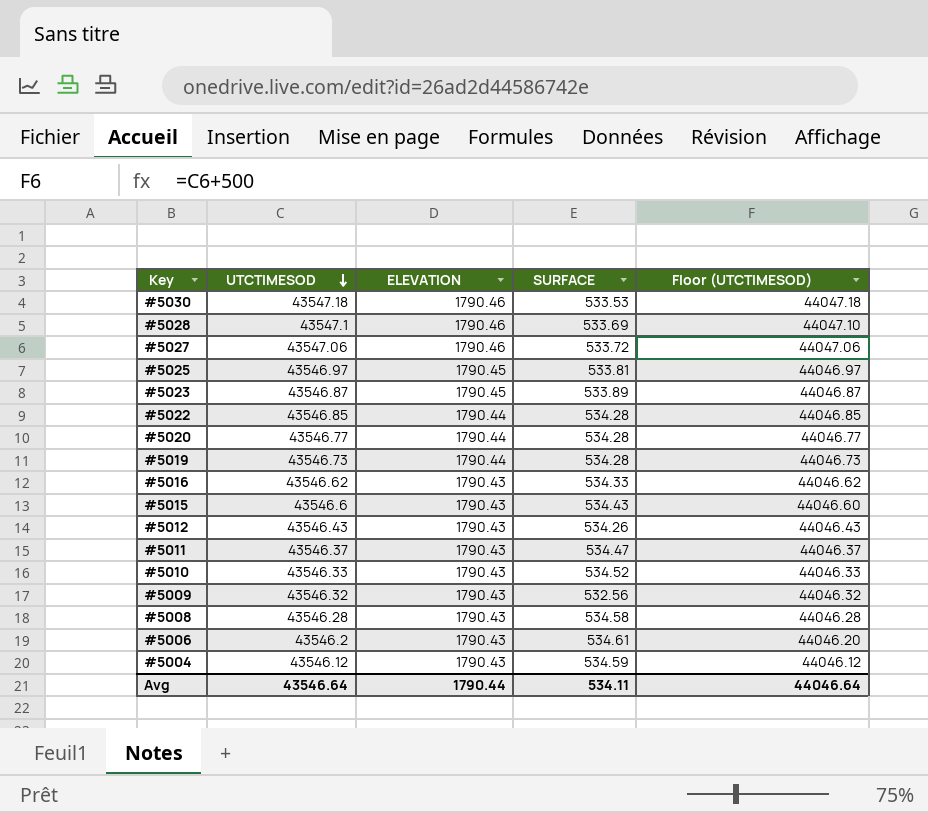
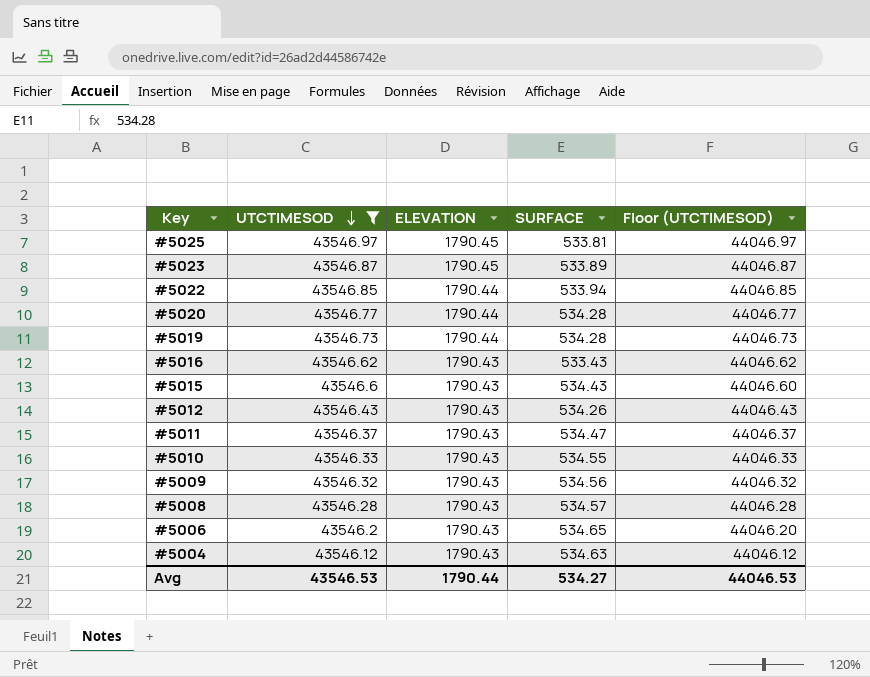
filter: none -> UTCTIMESOD <= 43546.97
#5022 | SURFACE: 534.28 -> 533.94
#5016 | SURFACE: 534.33 -> 533.43
#5010 | SURFACE: 534.52 -> 534.55
#5009 | SURFACE: 532.56 -> 534.56
#5008 | SURFACE: 534.58 -> 534.57
#5006 | SURFACE: 534.61 -> 534.65
#5004 | SURFACE: 534.59 -> 534.63
Avg | UTCTIMESOD: 43546.64 -> 43546.53
Avg | SURFACE: 534.11 -> 534.27
Avg | Floor (UTCTIMESOD): 44046.64 -> 44046.53

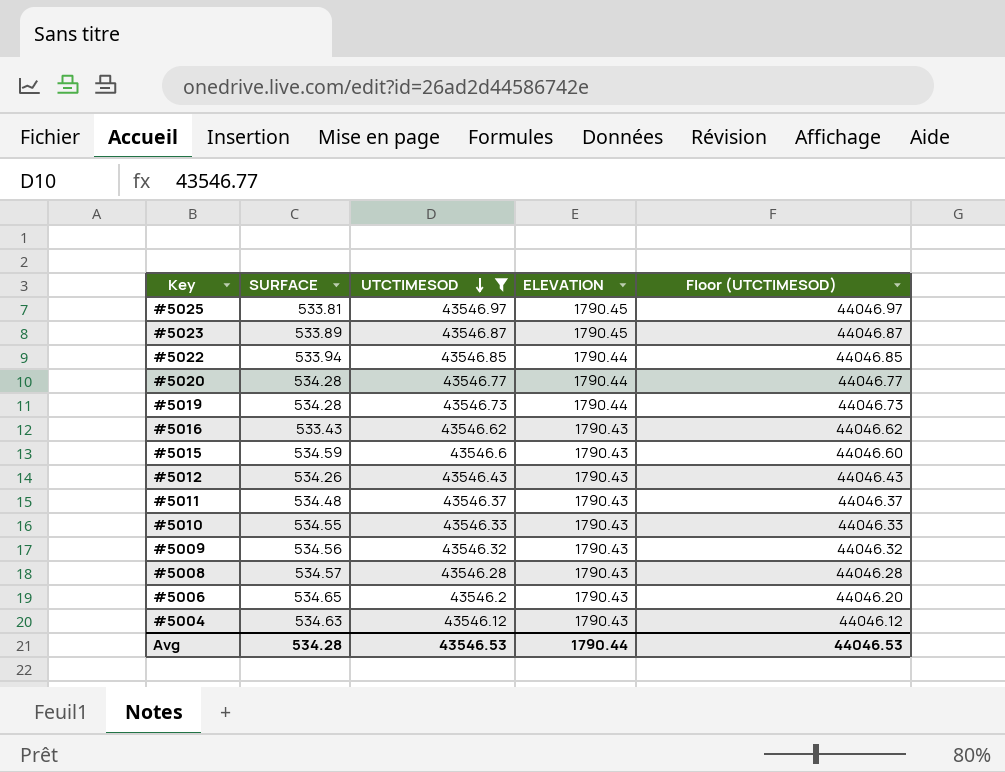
column SURFACE | position: 4 -> 2
#5015 | SURFACE: 534.43 -> 534.59
#5011 | SURFACE: 534.47 -> 534.48
Avg | SURFACE: 534.27 -> 534.28

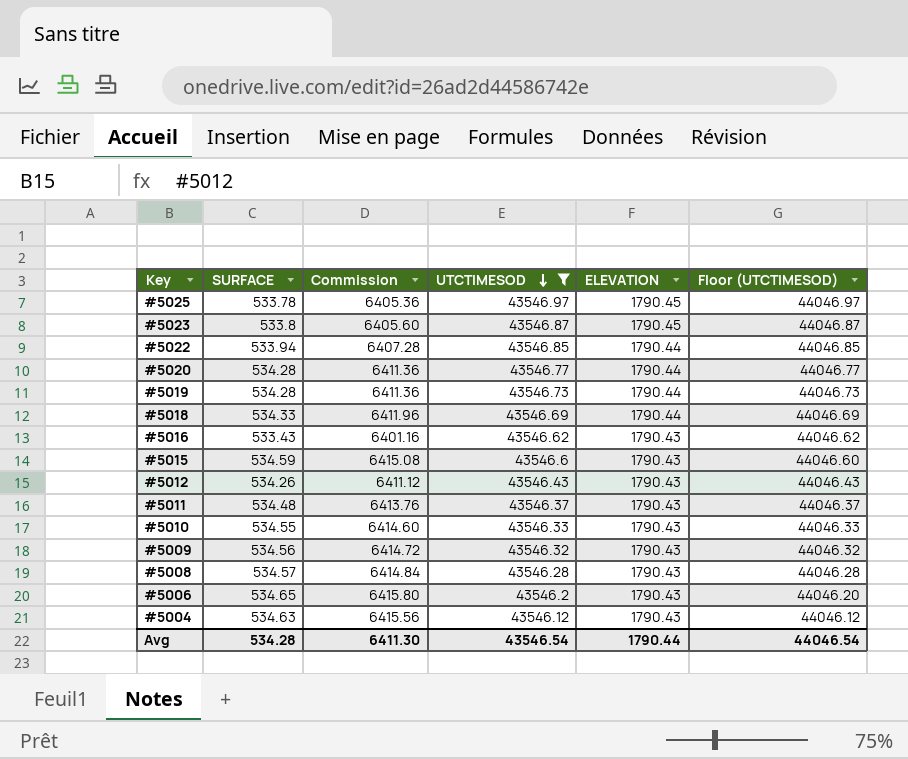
column Commission | formula: none -> [SURFACE] * 12
#5025 | SURFACE: 533.81 -> 533.78
#5023 | SURFACE: 533.89 -> 533.8
row #5018: none -> 534.33 | 6411.96 | 43546.69 | 1790.44 | 44046.69
Avg | UTCTIMESOD: 43546.53 -> 43546.54
Avg | Floor (UTCTIMESOD): 44046.53 -> 44046.54

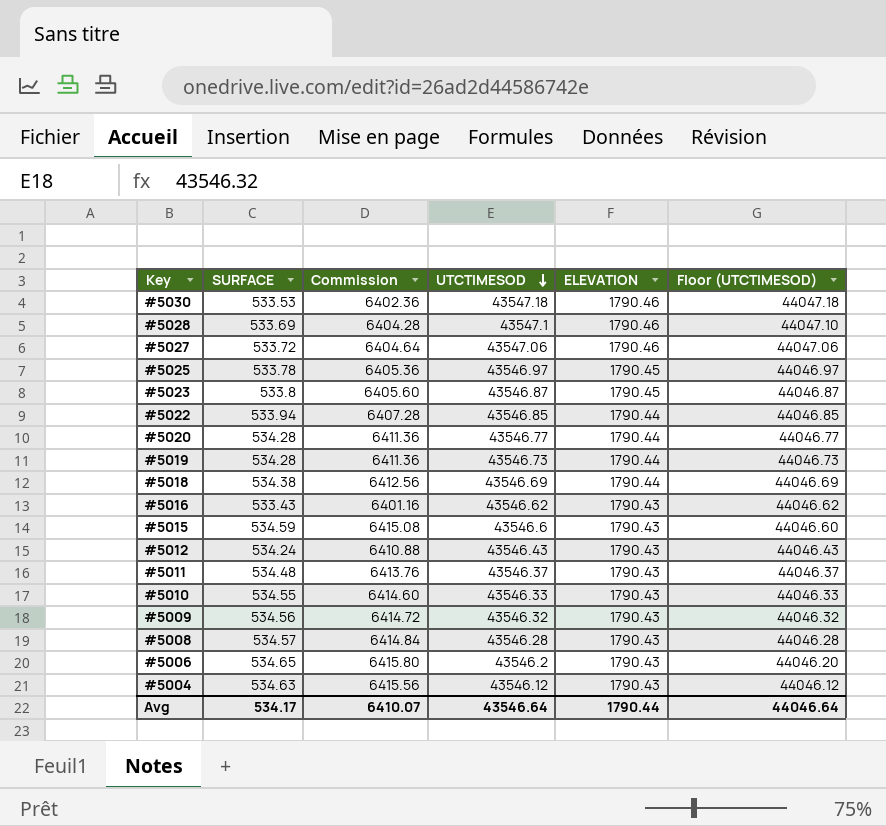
filter: UTCTIMESOD <= 43546.97 -> none
#5018 | SURFACE: 534.33 -> 534.38
#5018 | Commission: 6411.96 -> 6412.56
#5012 | SURFACE: 534.26 -> 534.24
#5012 | Commission: 6411.12 -> 6410.88
Avg | SURFACE: 534.28 -> 534.17
Avg | Commission: 6411.30 -> 6410.07
Avg | UTCTIMESOD: 43546.54 -> 43546.64
Avg | Floor (UTCTIMESOD): 44046.54 -> 44046.64

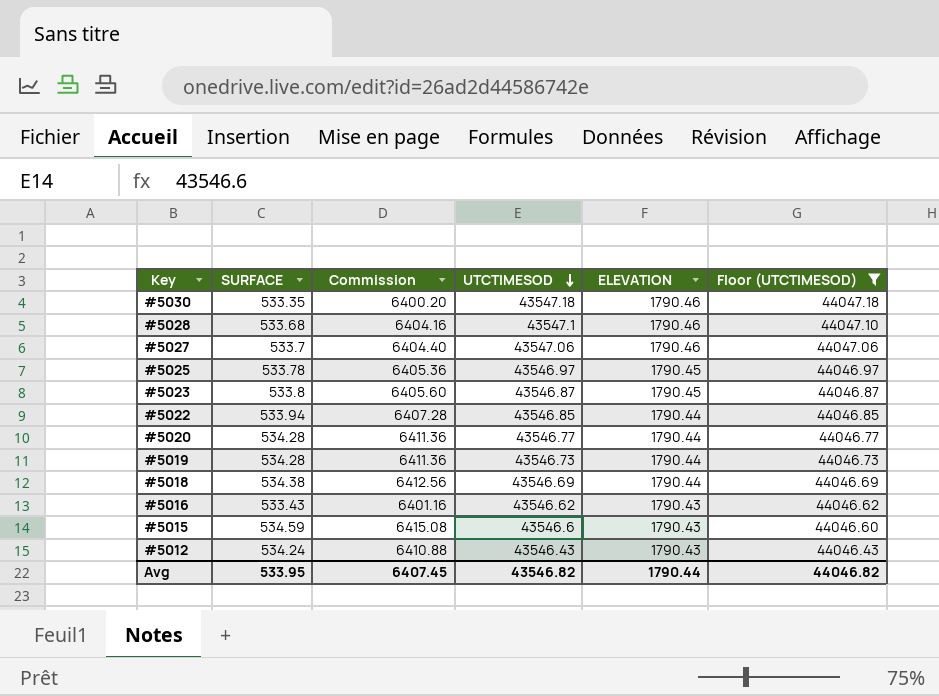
filter: none -> Floor (UTCTIMESOD) >= 44046.43
#5030 | SURFACE: 533.53 -> 533.35
#5030 | Commission: 6402.36 -> 6400.20
#5028 | SURFACE: 533.69 -> 533.68
#5028 | Commission: 6404.28 -> 6404.16
#5027 | SURFACE: 533.72 -> 533.7
#5027 | Commission: 6404.64 -> 6404.40
Avg | SURFACE: 534.17 -> 533.95
Avg | Commission: 6410.07 -> 6407.45
Avg | UTCTIMESOD: 43546.64 -> 43546.82
Avg | Floor (UTCTIMESOD): 44046.64 -> 44046.82

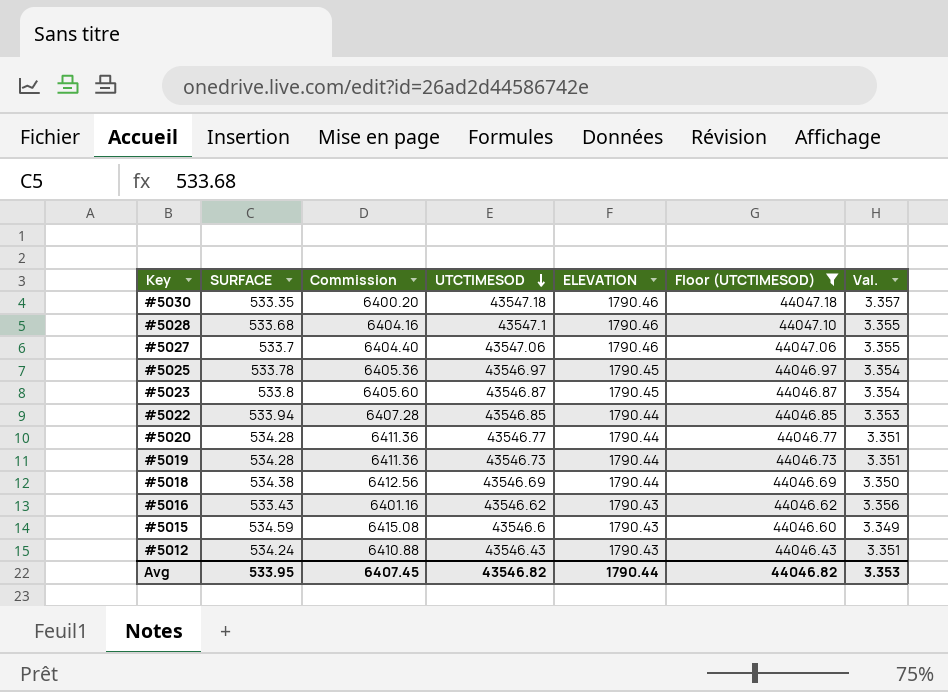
column Val. | formula: none -> [ELEVATION] / [SURFACE]

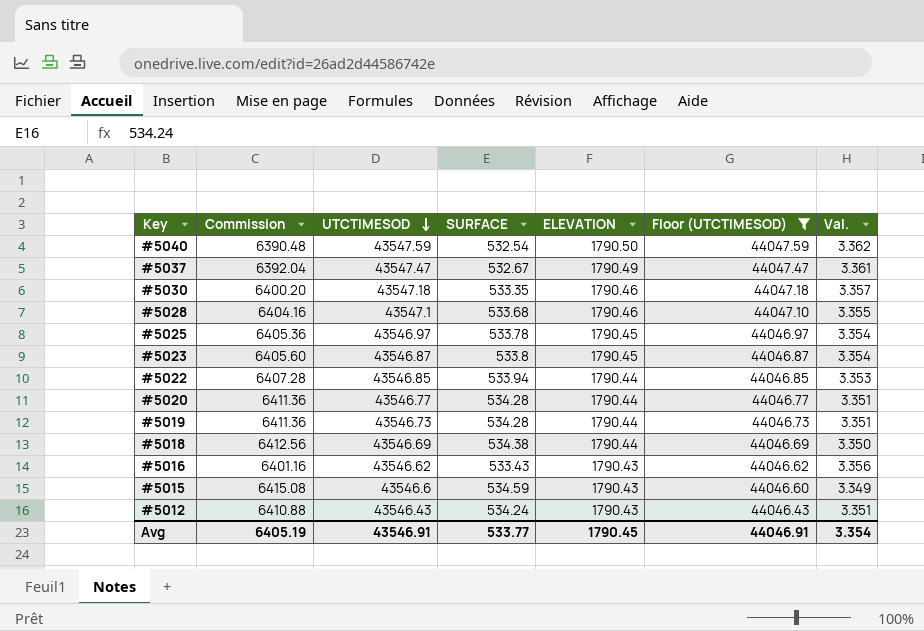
column SURFACE | position: 2 -> 4
row #5027: 533.7 | 6404.40 | 43547.06 | 1790.46 | 44047.06 | 3.355 -> none
row #5040: none -> 6390.48 | 43547.59 | 532.54 | 1790.50 | 44047.59 | 3.362
row #5037: none -> 6392.04 | 43547.47 | 532.67 | 1790.49 | 44047.47 | 3.361
Avg | Commission: 6407.45 -> 6405.19
Avg | UTCTIMESOD: 43546.82 -> 43546.91
Avg | SURFACE: 533.95 -> 533.77
Avg | ELEVATION: 1790.44 -> 1790.45
Avg | Floor (UTCTIMESOD): 44046.82 -> 44046.91
Avg | Val.: 3.353 -> 3.354

